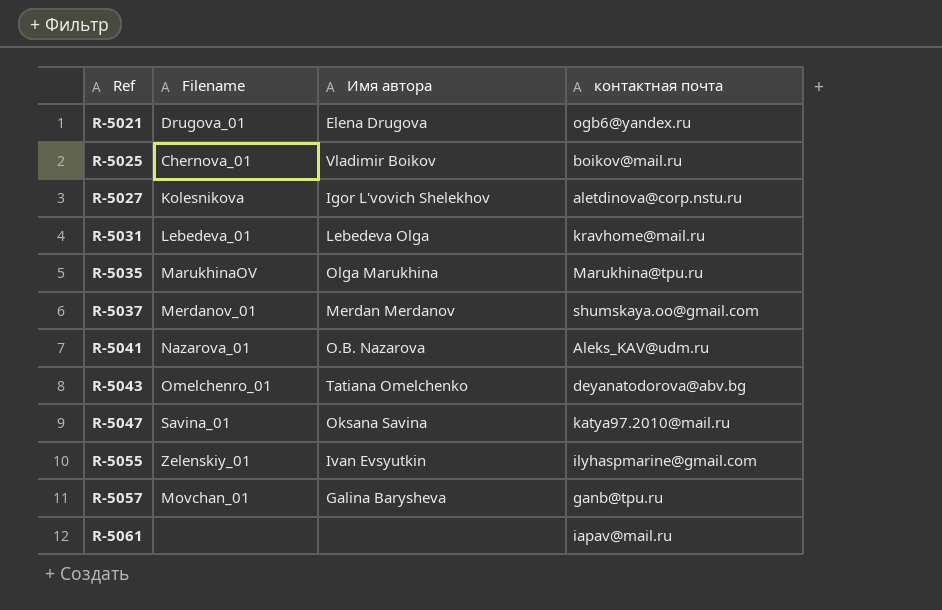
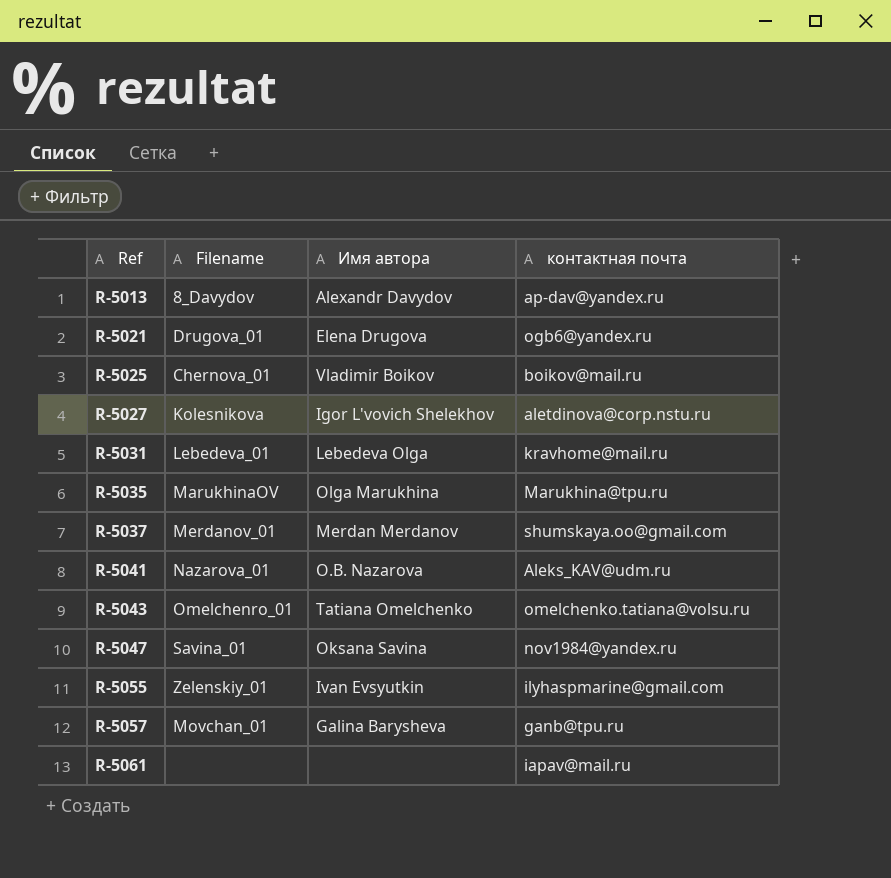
row R-5013: none -> 8_Davydov | Alexandr Davydov | ap-dav@yandex.ru
R-5043 | контактная почта: deyanatodorova@abv.bg -> omelchenko.tatiana@volsu.ru
R-5047 | контактная почта: katya97.2010@mail.ru -> nov1984@yandex.ru

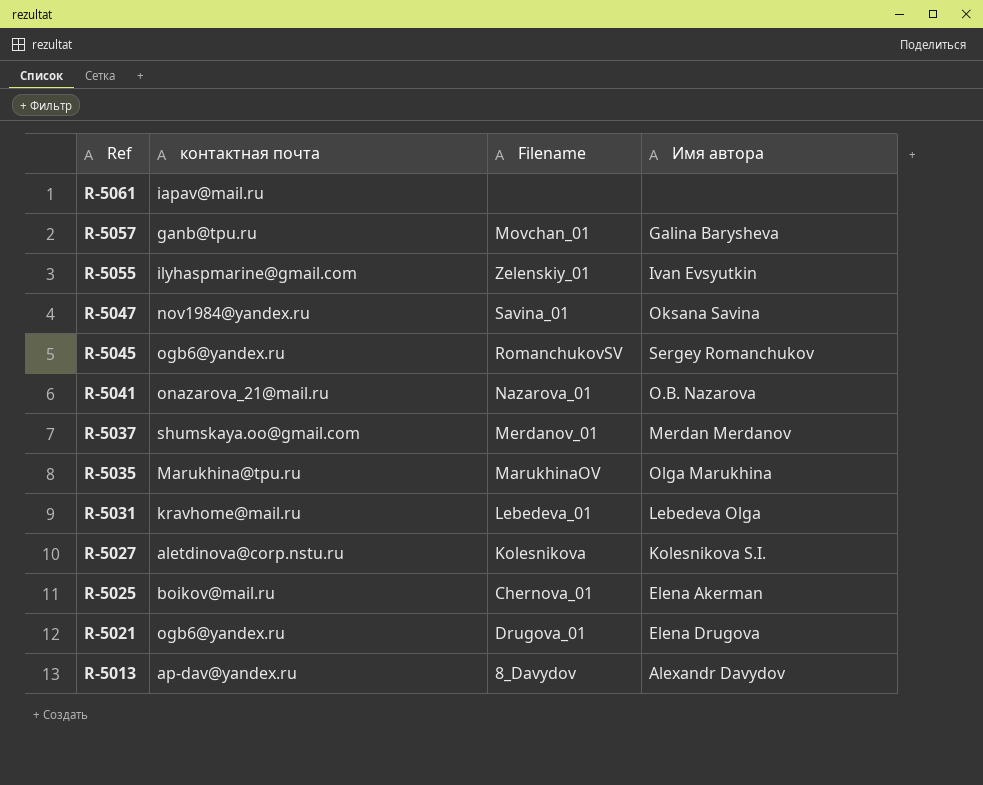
row order: Ref ascending -> Ref descending
column контактная почта | position: 4 -> 2
row R-5043: Omelchenro_01 | Tatiana Omelchenko | omelchenko.tatiana@volsu.ru -> none
row R-5045: none -> ogb6@yandex.ru | RomanchukovSV | Sergey Romanchukov
R-5041 | контактная почта: Aleks_KAV@udm.ru -> onazarova_21@mail.ru
R-5027 | Имя автора: Igor L'vovich Shelekhov -> Kolesnikova S.I.
R-5025 | Имя автора: Vladimir Boikov -> Elena Akerman

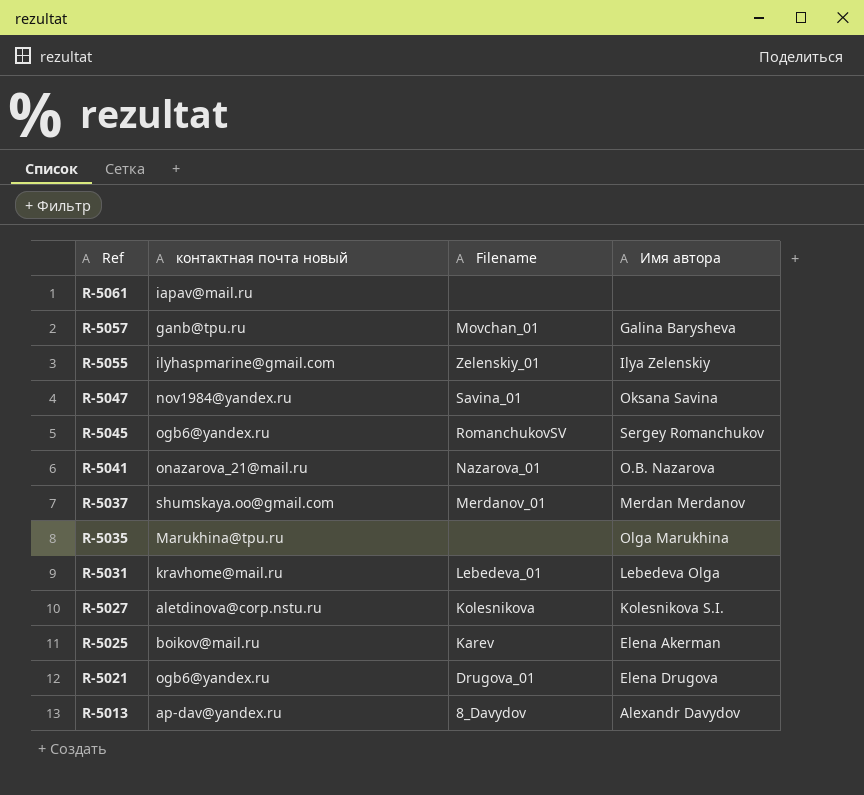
column name: контактная почта -> контактная почта новый
R-5055 | Имя автора: Ivan Evsyutkin -> Ilya Zelenskiy
R-5035 | Filename: MarukhinaOV -> none
R-5025 | Filename: Chernova_01 -> Karev

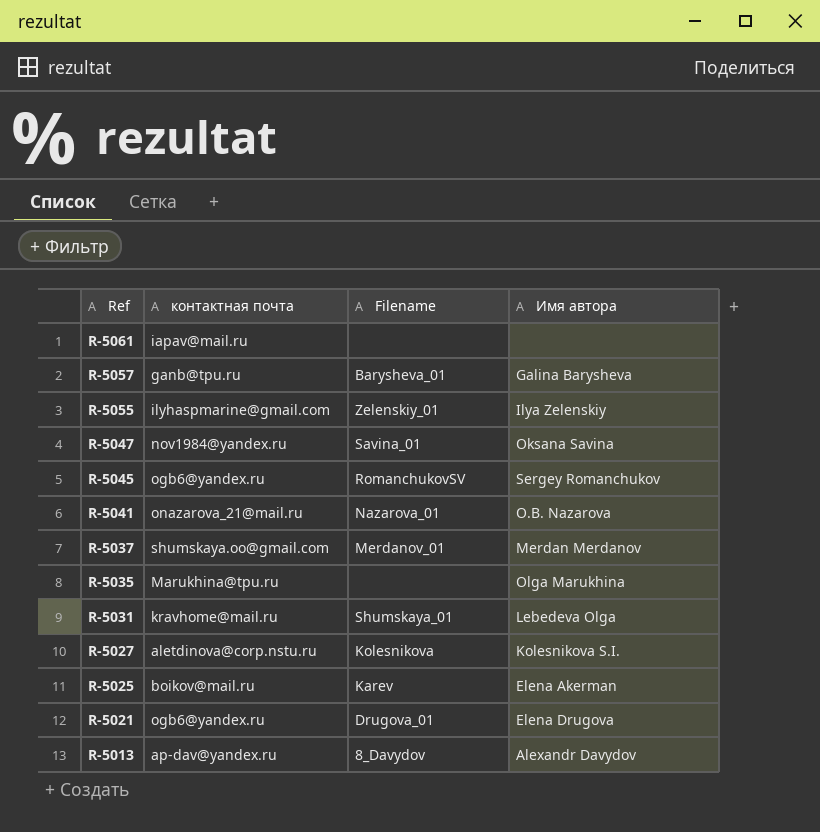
column name: контактная почта новый -> контактная почта
R-5057 | Filename: Movchan_01 -> Barysheva_01
R-5031 | Filename: Lebedeva_01 -> Shumskaya_01

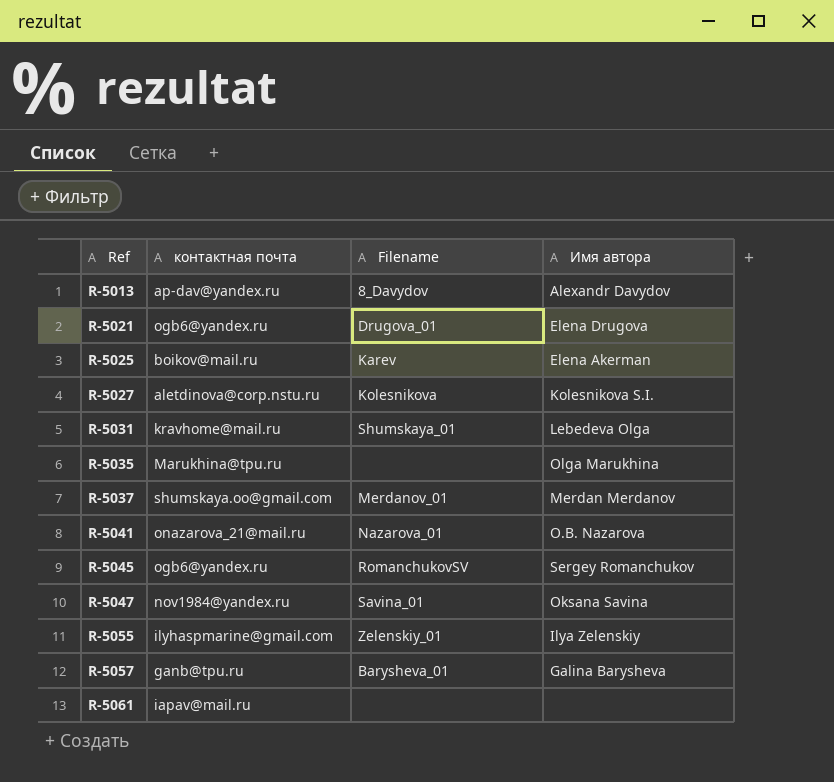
row order: Ref descending -> Ref ascending

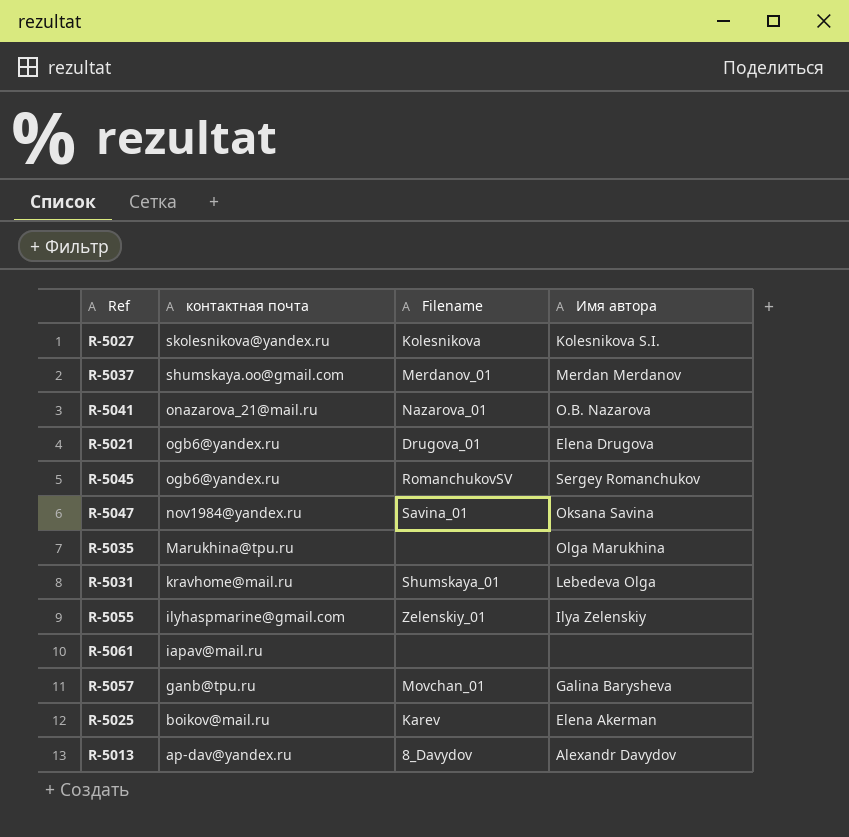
row order: Ref ascending -> контактная почта descending
R-5027 | контактная почта: aletdinova@corp.nstu.ru -> skolesnikova@yandex.ru
R-5057 | Filename: Barysheva_01 -> Movchan_01

